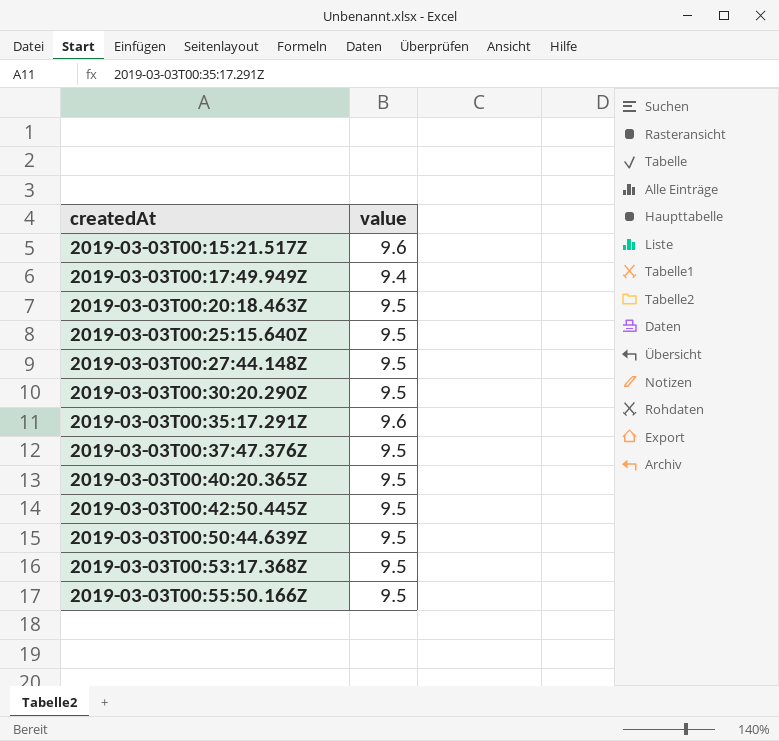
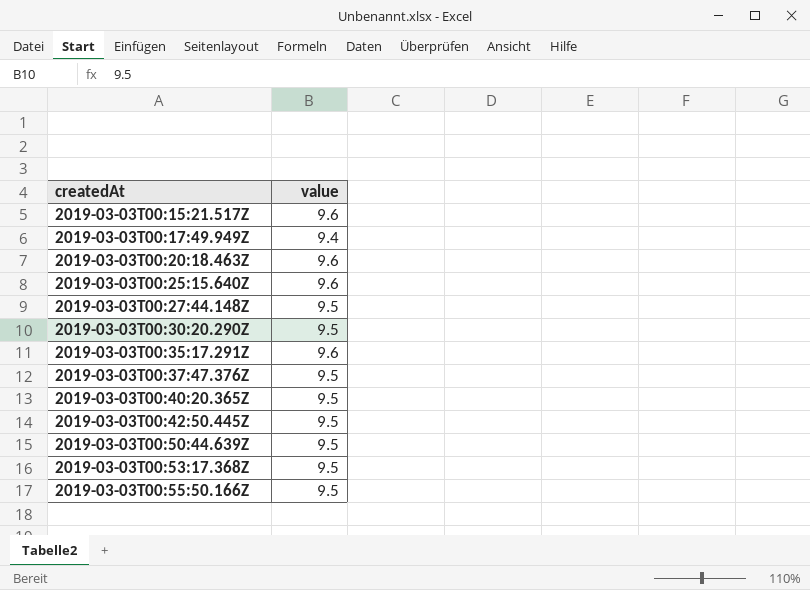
2019-03-03T00:20:18.463Z | value: 9.5 -> 9.6
2019-03-03T00:25:15.640Z | value: 9.5 -> 9.6

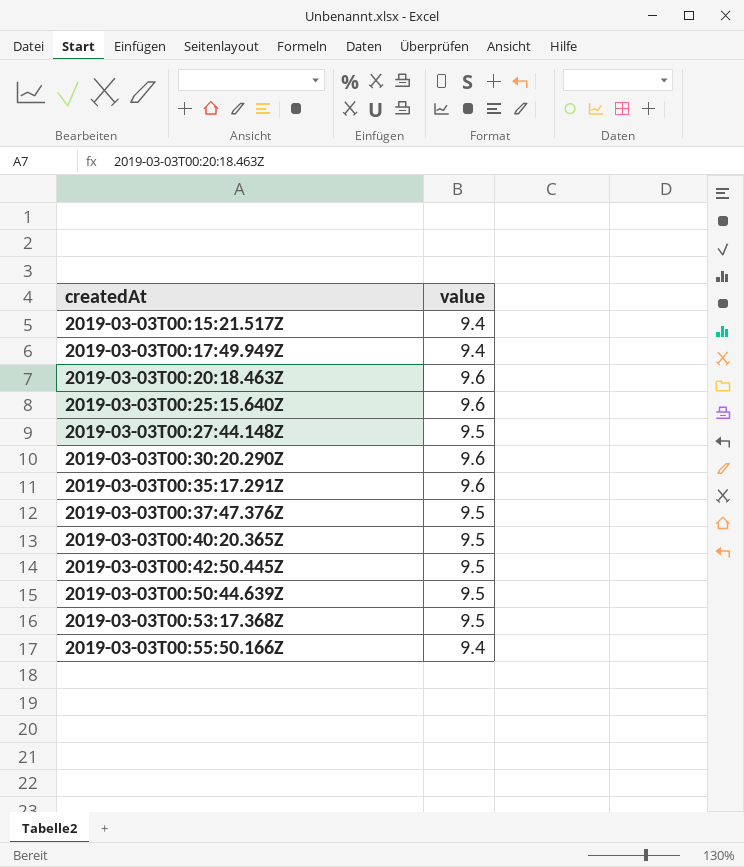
2019-03-03T00:15:21.517Z | value: 9.6 -> 9.4
2019-03-03T00:30:20.290Z | value: 9.5 -> 9.6
2019-03-03T00:55:50.166Z | value: 9.5 -> 9.4

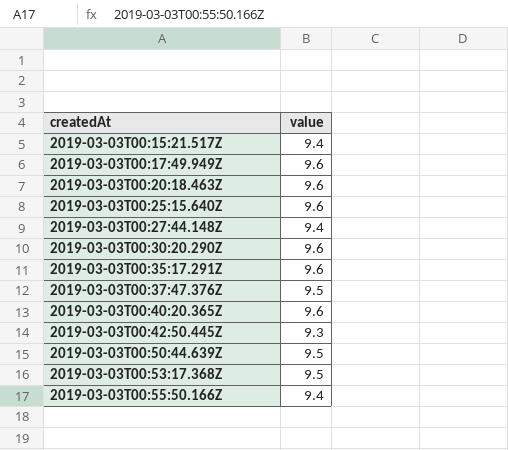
2019-03-03T00:17:49.949Z | value: 9.4 -> 9.6
2019-03-03T00:27:44.148Z | value: 9.5 -> 9.4
2019-03-03T00:40:20.365Z | value: 9.5 -> 9.6
2019-03-03T00:42:50.445Z | value: 9.5 -> 9.3

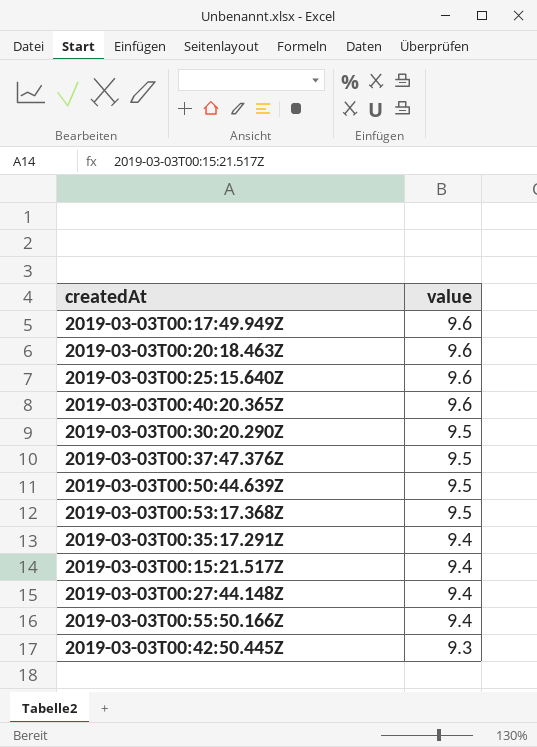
row order: createdAt ascending -> value descending
2019-03-03T00:30:20.290Z | value: 9.6 -> 9.5
2019-03-03T00:35:17.291Z | value: 9.6 -> 9.4

